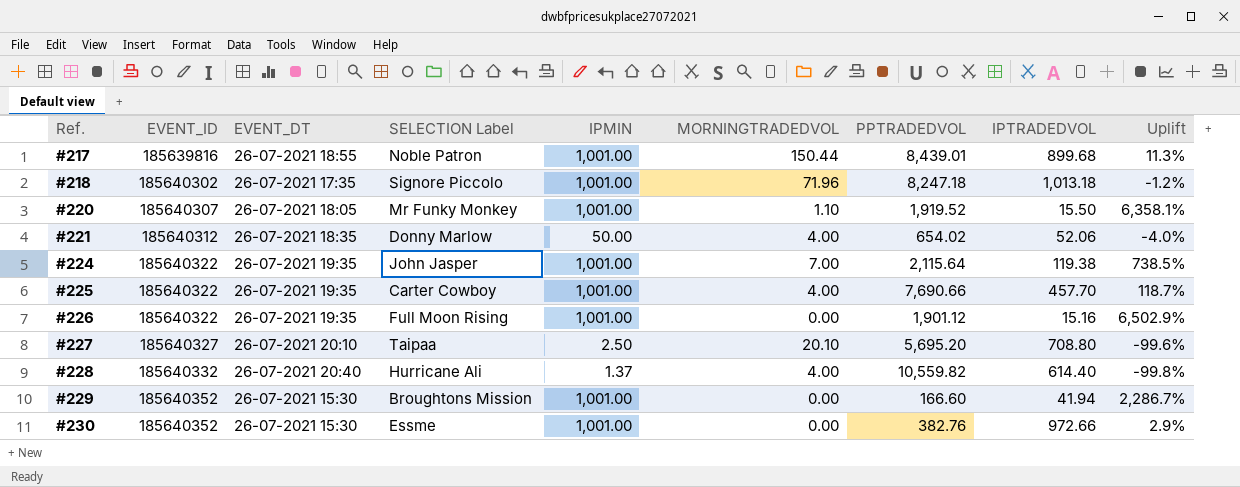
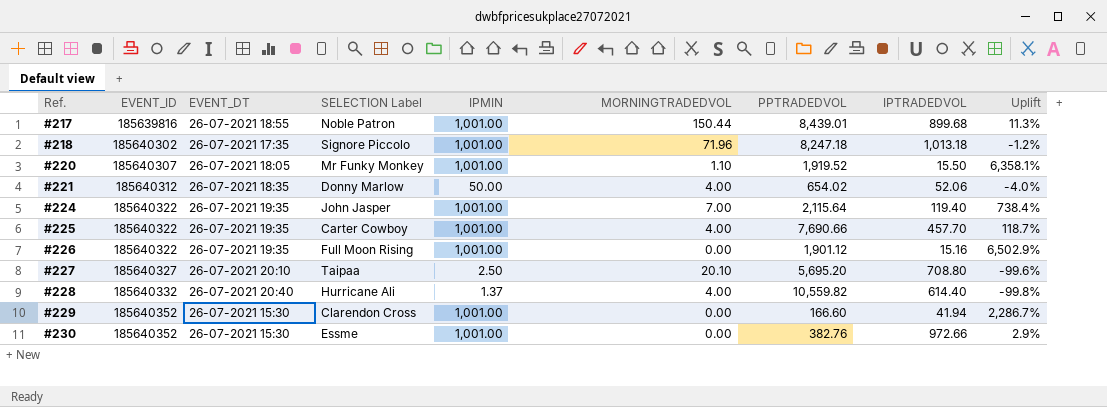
#224 | IPTRADEDVOL: 119.38 -> 119.40
#224 | Uplift: 738.5% -> 738.4%
#229 | SELECTION Label: Broughtons Mission -> Clarendon Cross

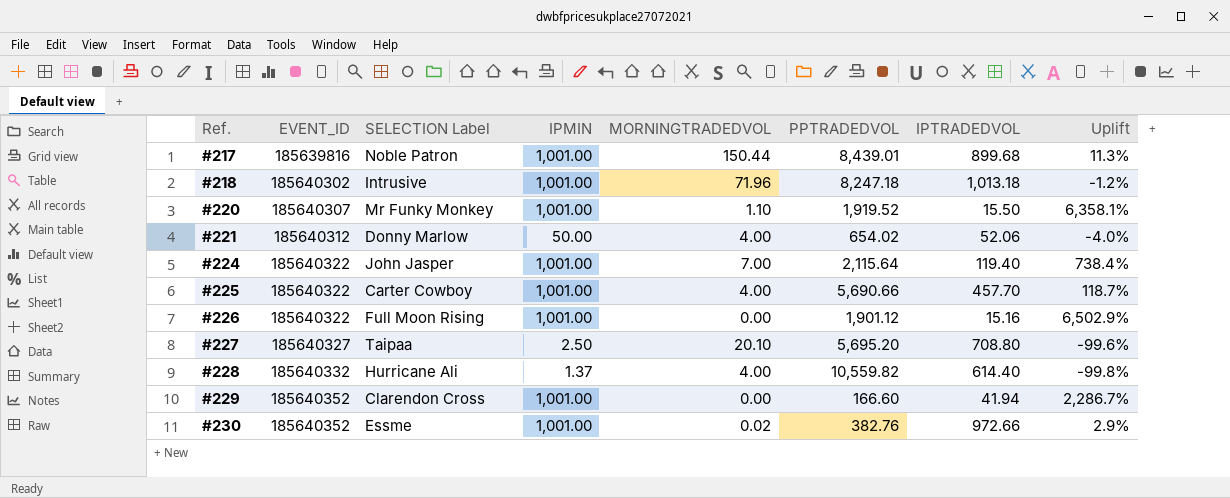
column EVENT_DT | position: 3 -> none
#218 | SELECTION Label: Signore Piccolo -> Intrusive
#225 | PPTRADEDVOL: 7,690.66 -> 5,690.66
#230 | MORNINGTRADEDVOL: 0.00 -> 0.02

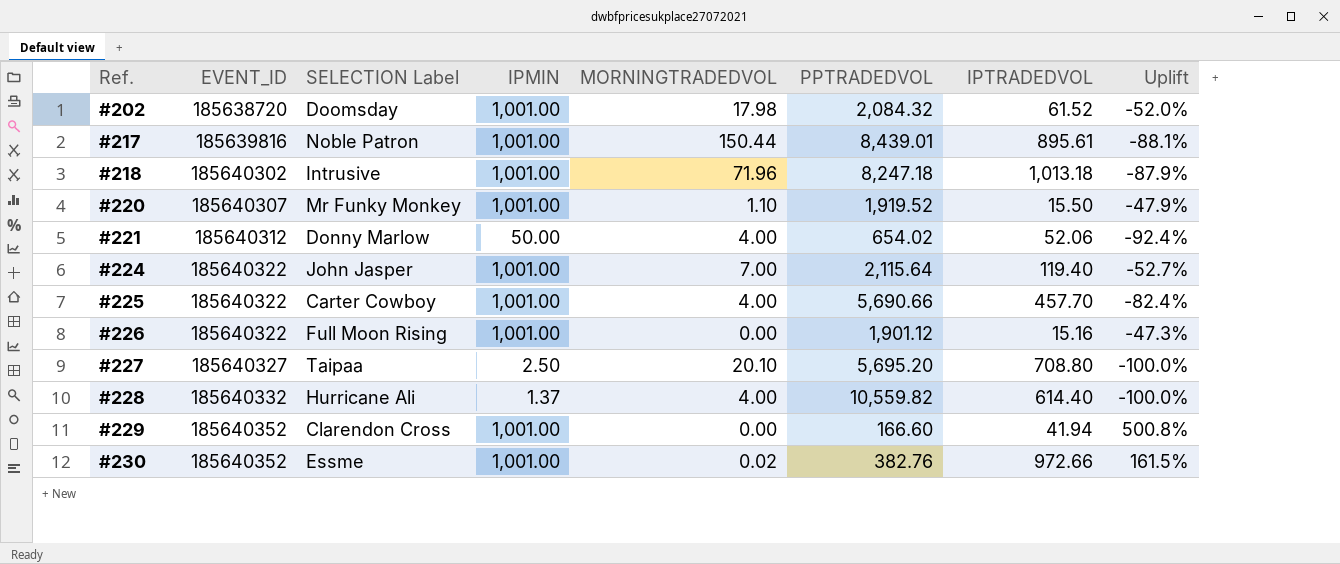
column Uplift | formula: ([IPMIN] - [IPTRADEDVOL]) / [IPTRADEDVOL] -> ([IPMIN] - [PPTRADEDVOL]) / [PPTRADEDVOL]
row #202: none -> 185638720 | Doomsday | 1,001.00 | 17.98 | 2,084.32 | 61.52 | -52.0%
#217 | IPTRADEDVOL: 899.68 -> 895.61

